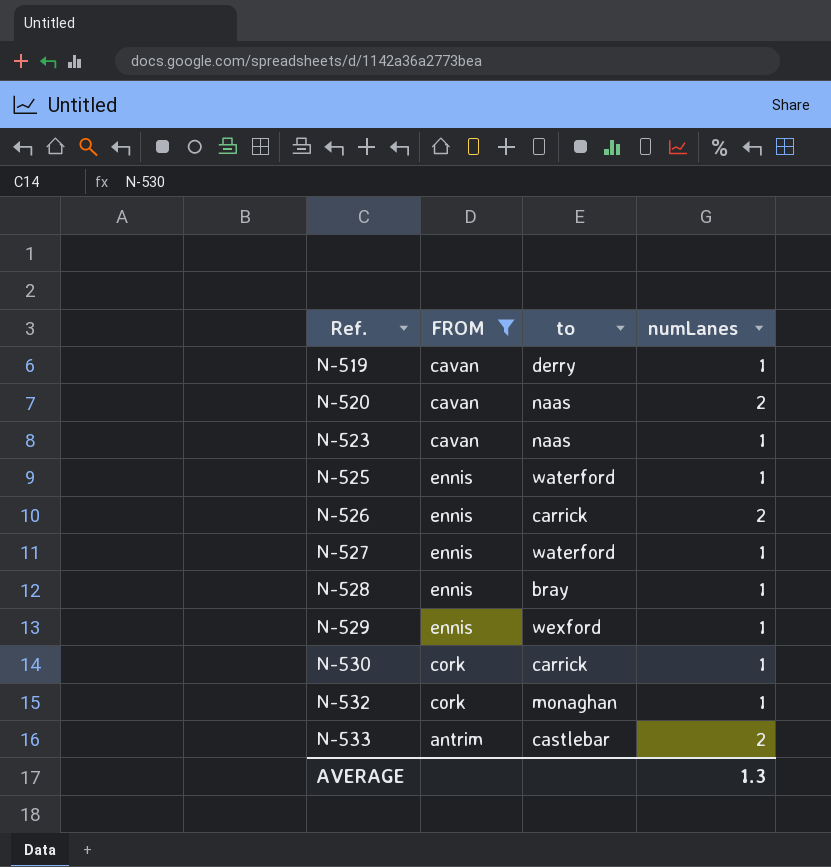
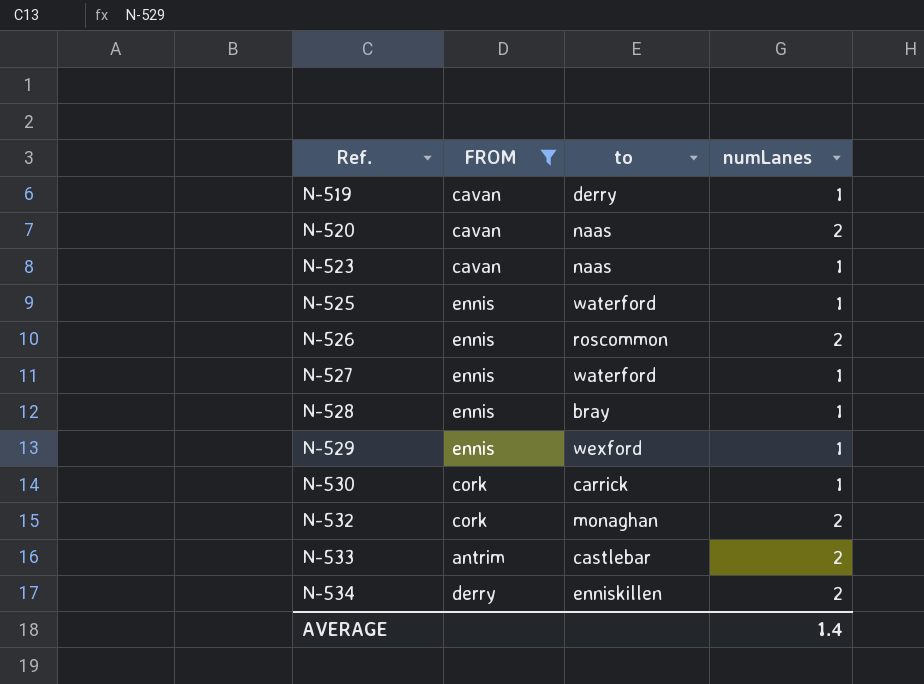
N-526 | to: carrick -> roscommon
N-532 | numLanes: 1 -> 2
row N-534: none -> derry | enniskillen | 2
AVERAGE | numLanes: 1.3 -> 1.4

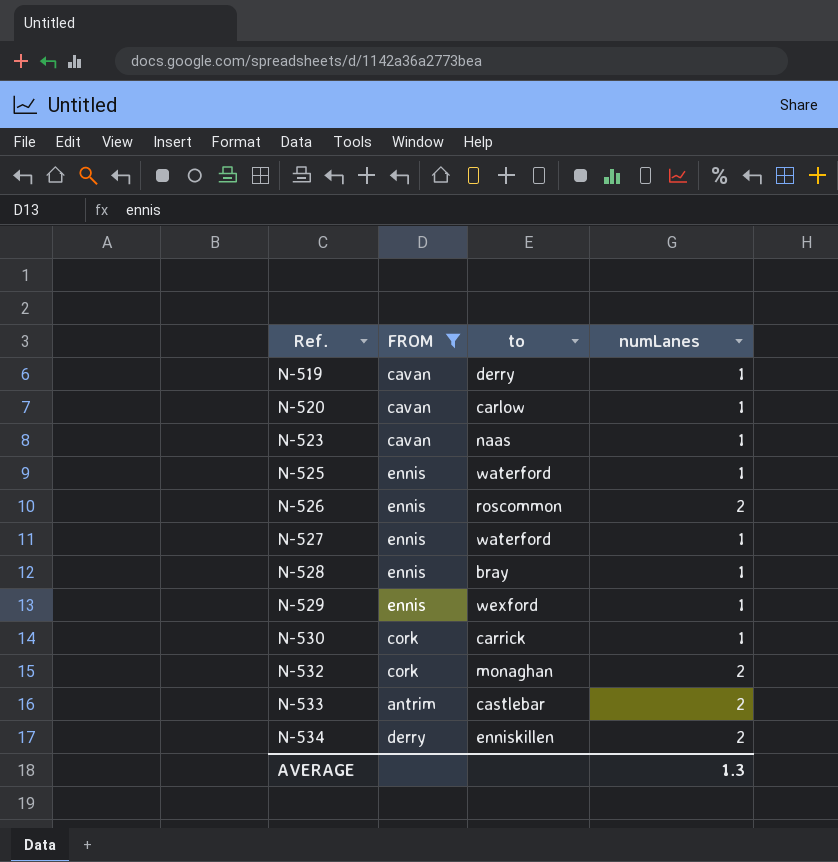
N-520 | to: naas -> carlow
N-520 | numLanes: 2 -> 1
AVERAGE | numLanes: 1.4 -> 1.3

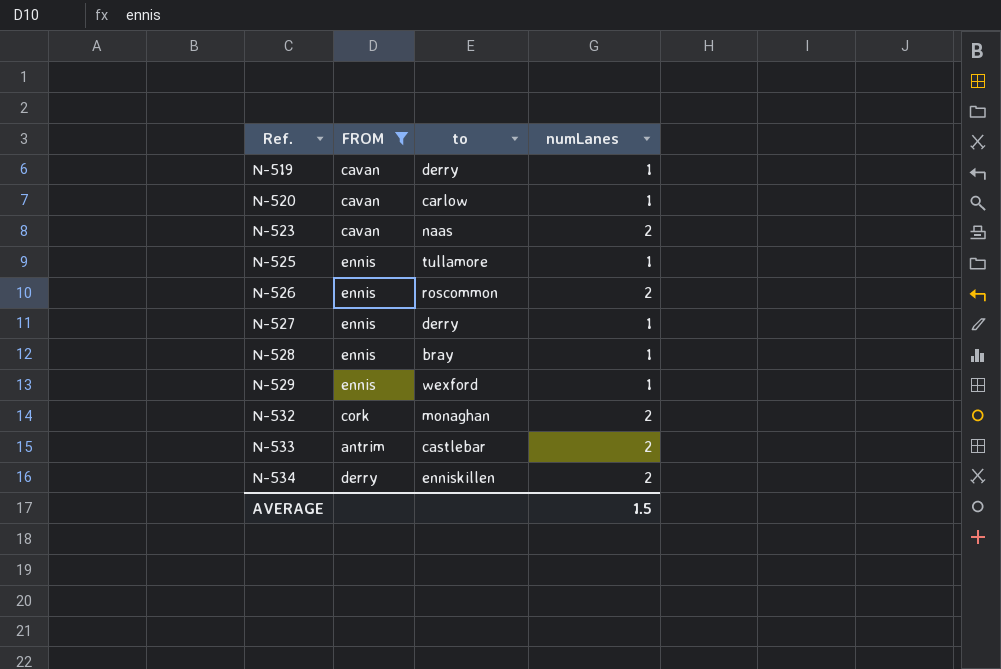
row N-530: cork | carrick | 1 -> none
N-523 | numLanes: 1 -> 2
N-525 | to: waterford -> tullamore
N-527 | to: waterford -> derry
AVERAGE | numLanes: 1.3 -> 1.5

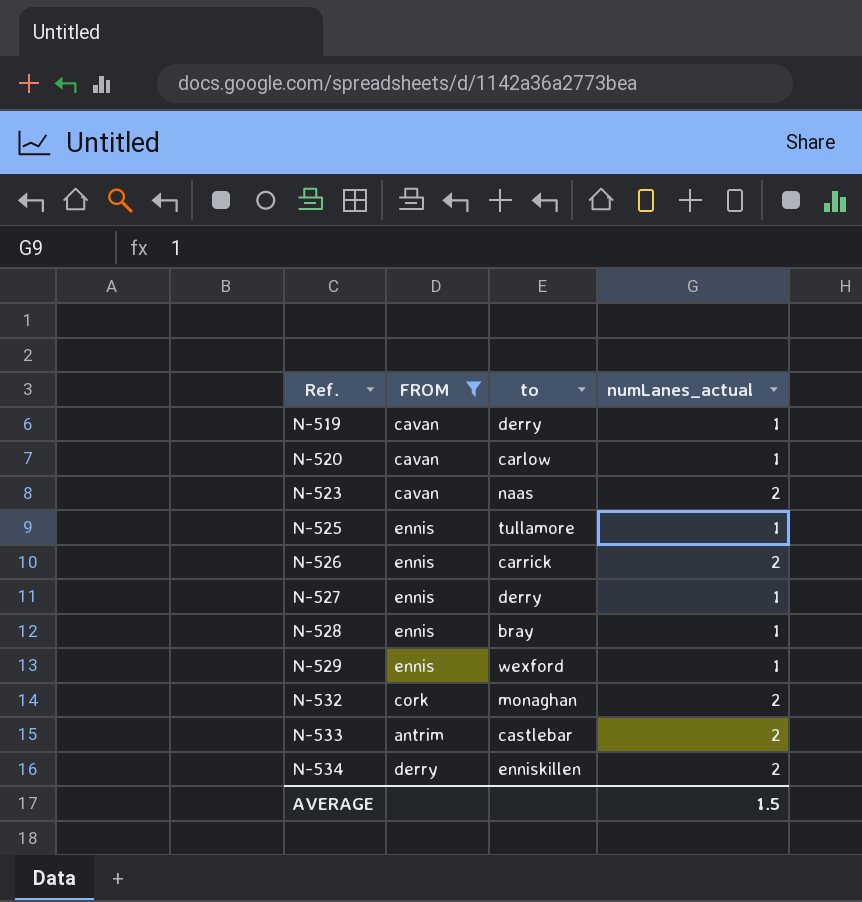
column name: numLanes -> numLanes_actual
N-526 | to: roscommon -> carrick

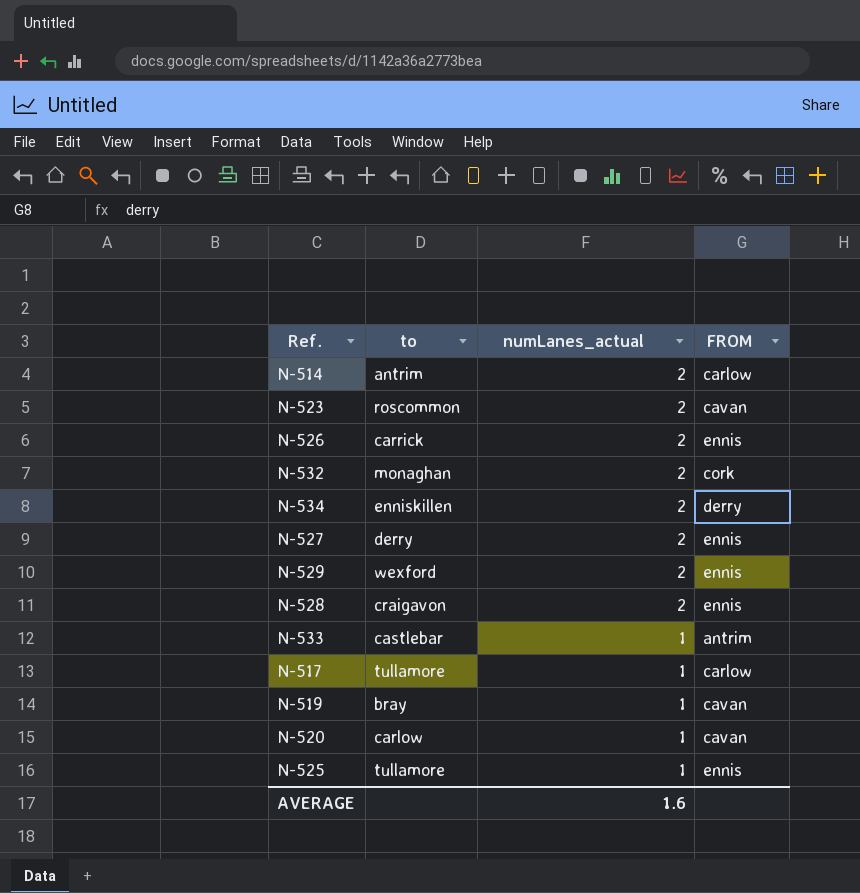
filter: FROM != carlow -> none
row order: Ref. ascending -> numLanes_actual descending
column FROM | position: 2 -> 4
N-523 | to: naas -> roscommon
N-527 | numLanes_actual: 1 -> 2
N-529 | numLanes_actual: 1 -> 2
N-528 | to: bray -> craigavon
N-528 | numLanes_actual: 1 -> 2
N-533 | numLanes_actual: 2 -> 1
N-519 | to: derry -> bray
AVERAGE | numLanes_actual: 1.5 -> 1.6

